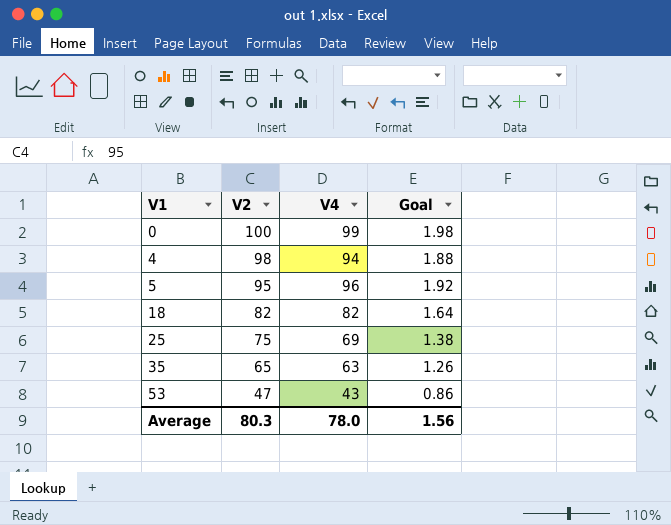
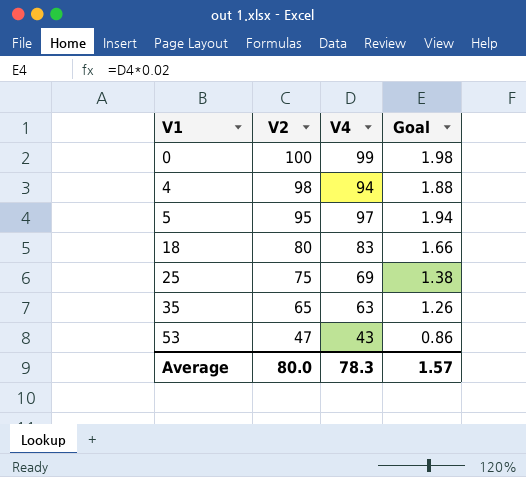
5 | V4: 96 -> 97
5 | Goal: 1.92 -> 1.94
18 | V2: 82 -> 80
18 | V4: 82 -> 83
18 | Goal: 1.64 -> 1.66
Average | V2: 80.3 -> 80.0
Average | V4: 78.0 -> 78.3
Average | Goal: 1.56 -> 1.57

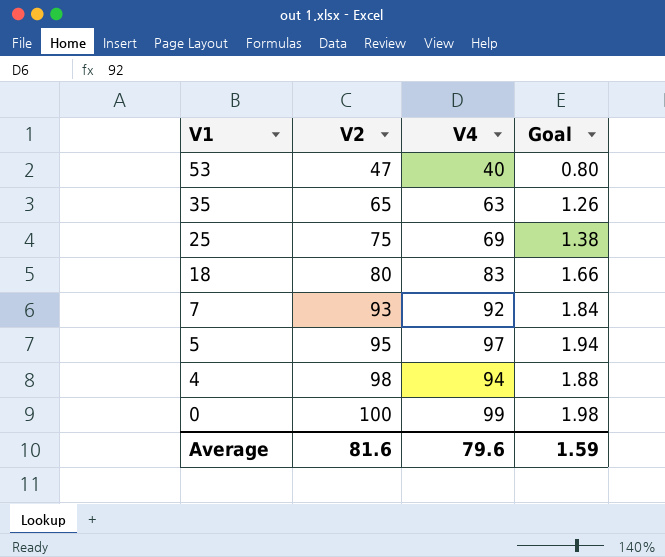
row order: V1 ascending -> V1 descending
53 | V4: 43 -> 40
53 | Goal: 0.86 -> 0.80
row 7: none -> 93 | 92 | 1.84
Average | V2: 80.0 -> 81.6
Average | V4: 78.3 -> 79.6
Average | Goal: 1.57 -> 1.59

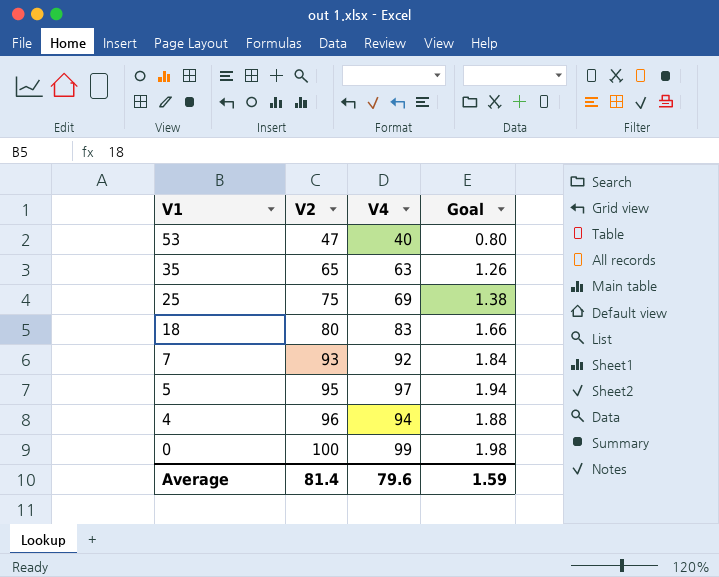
4 | V2: 98 -> 96
Average | V2: 81.6 -> 81.4

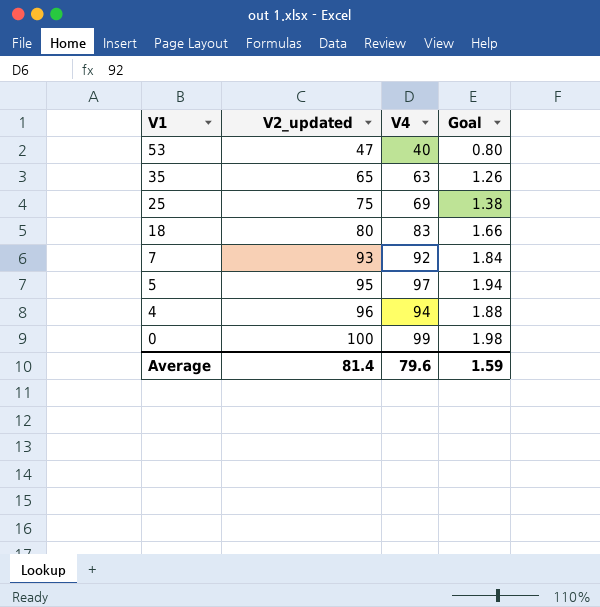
column name: V2 -> V2_updated

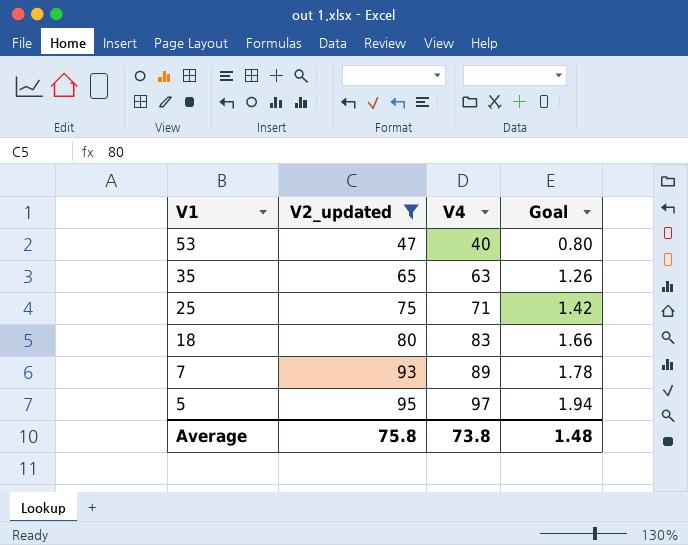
filter: none -> V2_updated <= 95
25 | V4: 69 -> 71
25 | Goal: 1.38 -> 1.42
7 | V4: 92 -> 89
7 | Goal: 1.84 -> 1.78
Average | V2_updated: 81.4 -> 75.8
Average | V4: 79.6 -> 73.8
Average | Goal: 1.59 -> 1.48

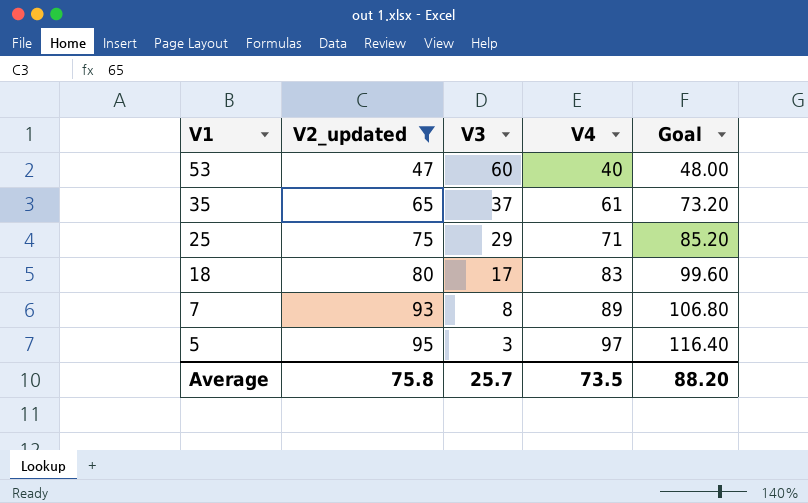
column V3 | position: none -> 3
column Goal | formula: [V4] * 0.02 -> [V4] * 1.2
35 | V4: 63 -> 61
Average | V4: 73.8 -> 73.5
Average | Goal: 1.48 -> 88.20

